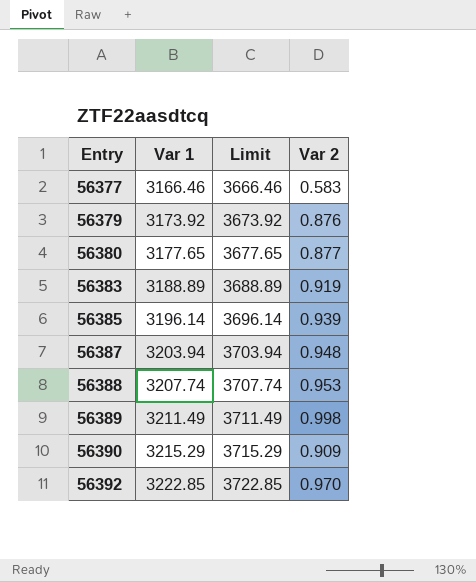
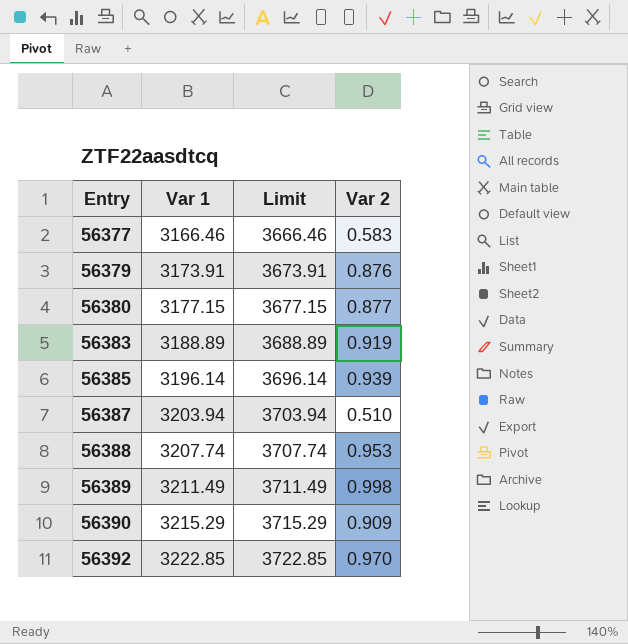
56379 | Var 1: 3173.92 -> 3173.91
56379 | Limit: 3673.92 -> 3673.91
56380 | Var 1: 3177.65 -> 3177.15
56380 | Limit: 3677.65 -> 3677.15
56387 | Var 2: 0.948 -> 0.510

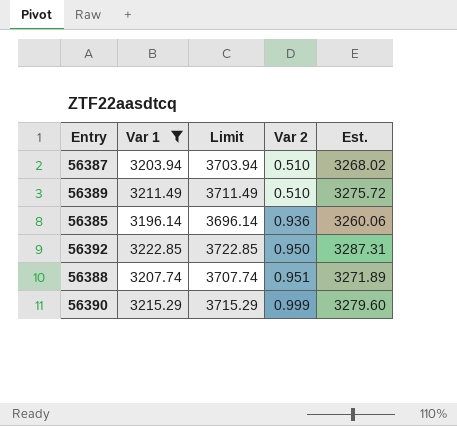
filter: none -> Var 1 >= 3196.14
row order: Entry ascending -> Var 2 ascending
column Est. | formula: none -> [Var 1] * 1.02
56389 | Var 2: 0.998 -> 0.510
56385 | Var 2: 0.939 -> 0.936
56392 | Var 2: 0.970 -> 0.950
56388 | Var 2: 0.953 -> 0.951
56390 | Var 2: 0.909 -> 0.999

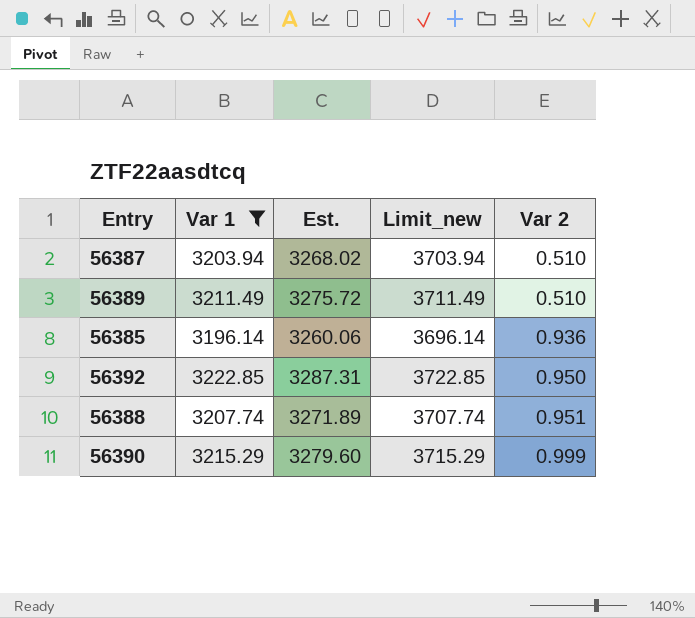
column Est. | position: 5 -> 3
column name: Limit -> Limit_new

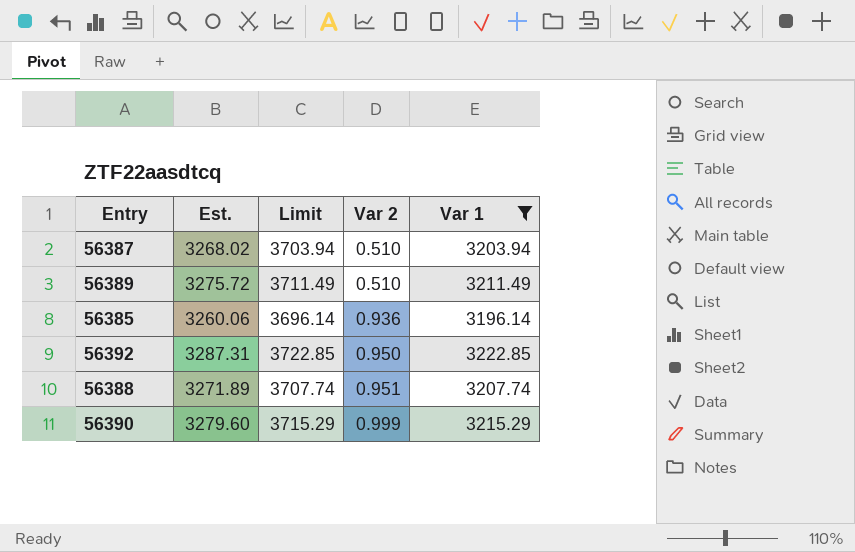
column name: Limit_new -> Limit
column Var 1 | position: 2 -> 5

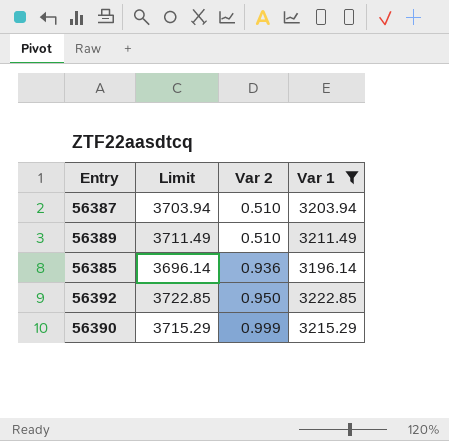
column Est. | formula: [Var 1] * 1.02 -> none
row 56388: 3271.89 | 3707.74 | 0.951 | 3207.74 -> none

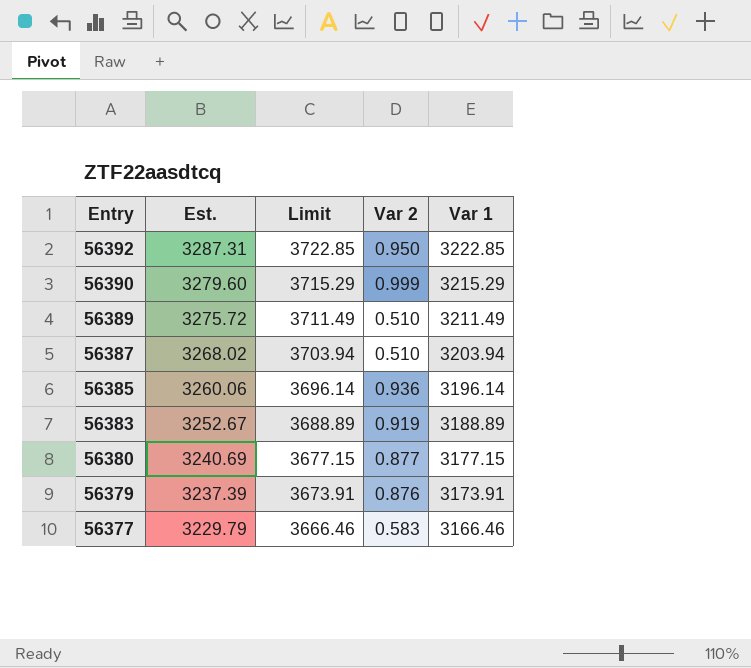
filter: Var 1 >= 3196.14 -> none
row order: Var 2 ascending -> Entry descending
column Est. | formula: none -> [Var 1] * 1.02

